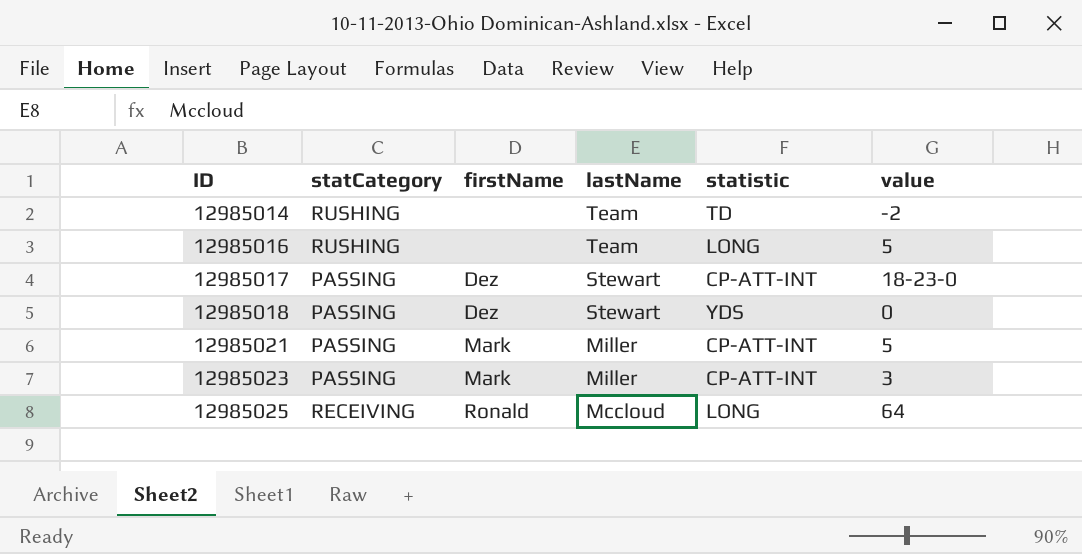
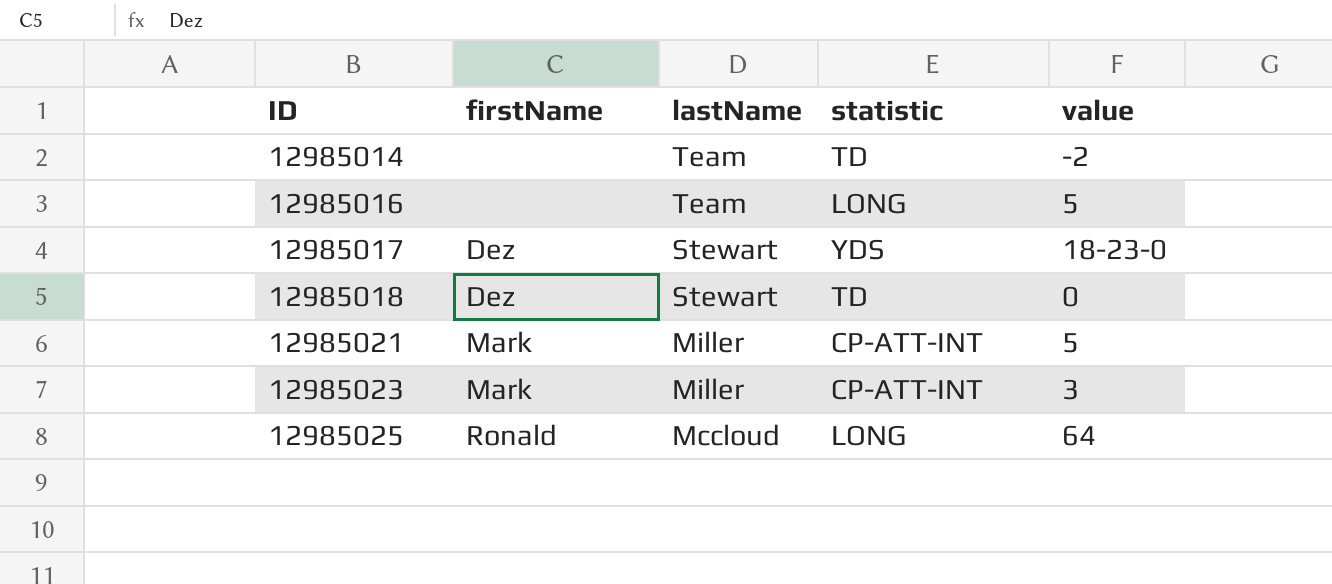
column statCategory | position: 2 -> none
12985017 | statistic: CP-ATT-INT -> YDS
12985018 | statistic: YDS -> TD

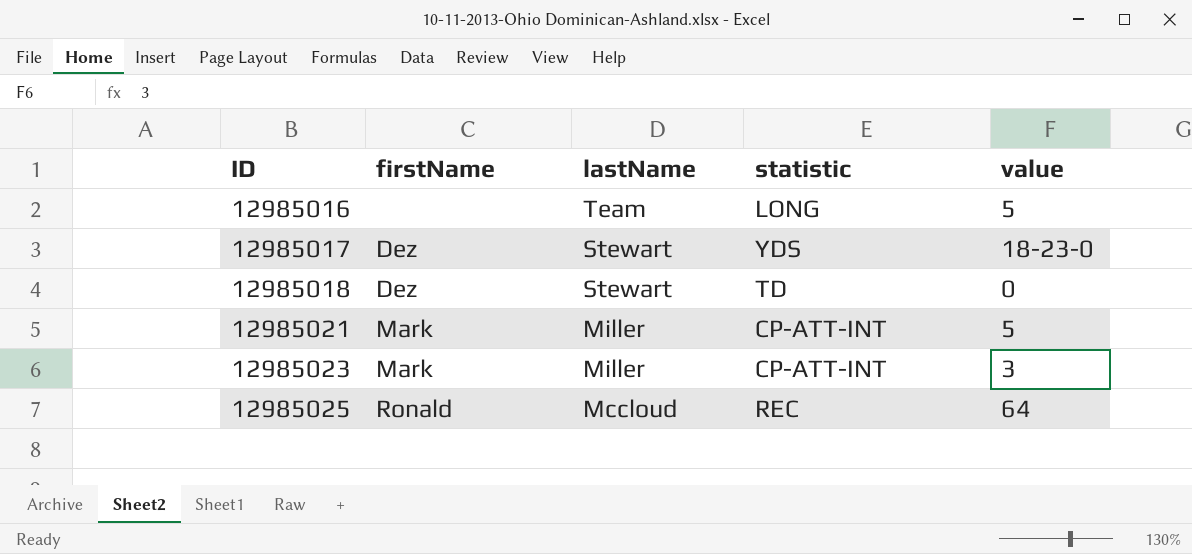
row 12985014: none | Team | TD | -2 -> none
12985025 | statistic: LONG -> REC

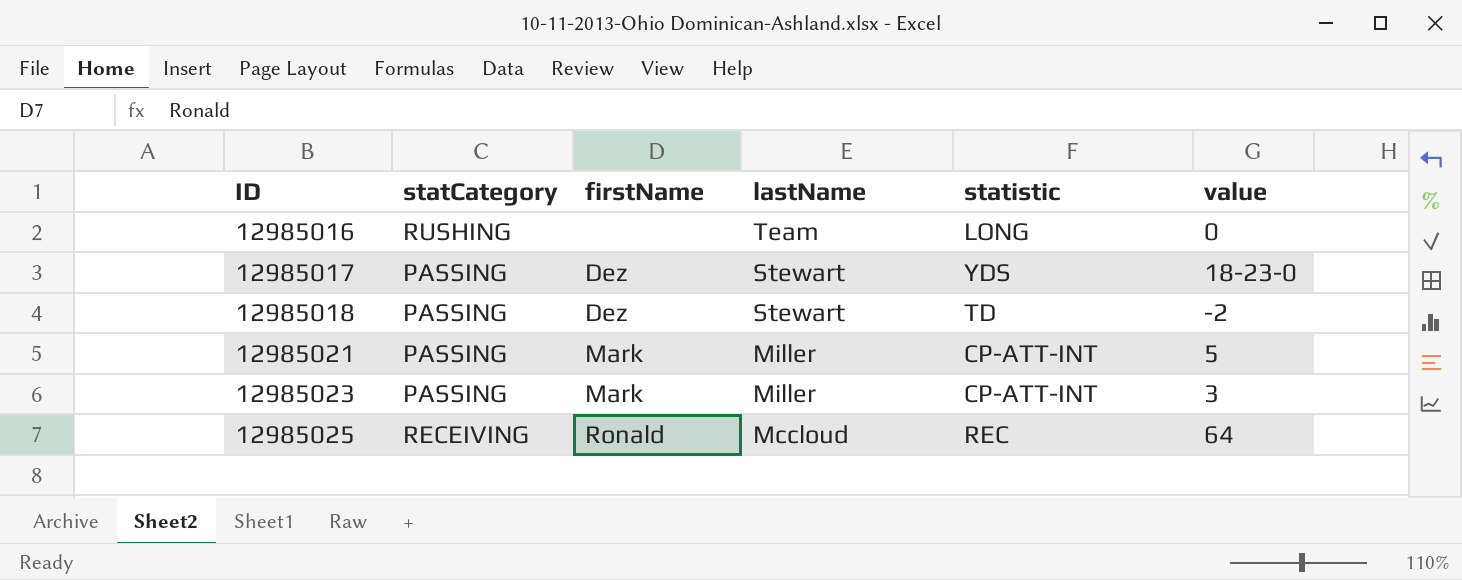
column statCategory | position: none -> 2
12985016 | value: 5 -> 0
12985018 | value: 0 -> -2

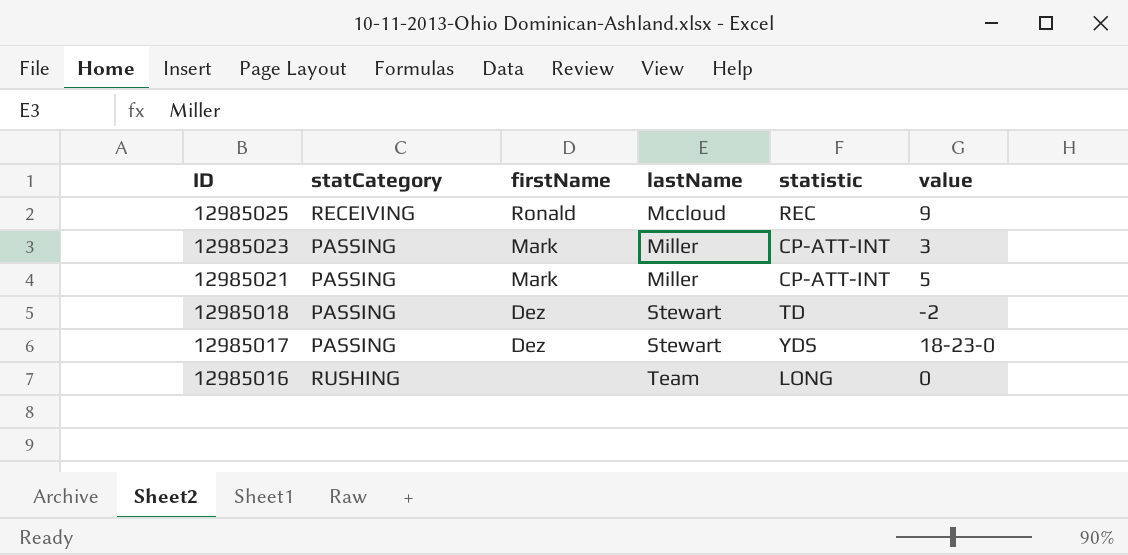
row order: ID ascending -> ID descending
12985025 | value: 64 -> 9

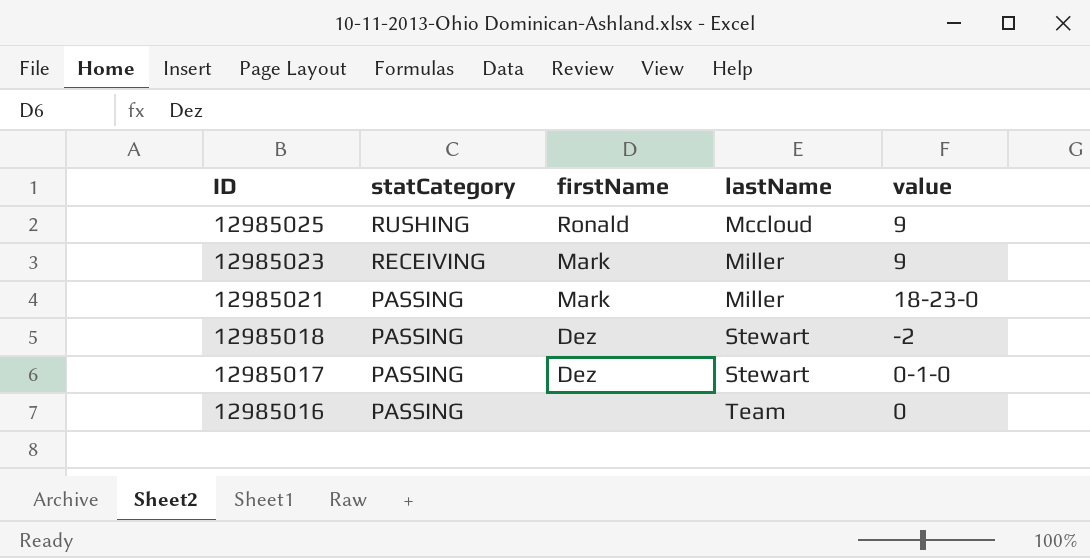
column statistic | position: 5 -> none
12985025 | statCategory: RECEIVING -> RUSHING
12985023 | statCategory: PASSING -> RECEIVING
12985023 | value: 3 -> 9
12985021 | value: 5 -> 18-23-0
12985017 | value: 18-23-0 -> 0-1-0
12985016 | statCategory: RUSHING -> PASSING

